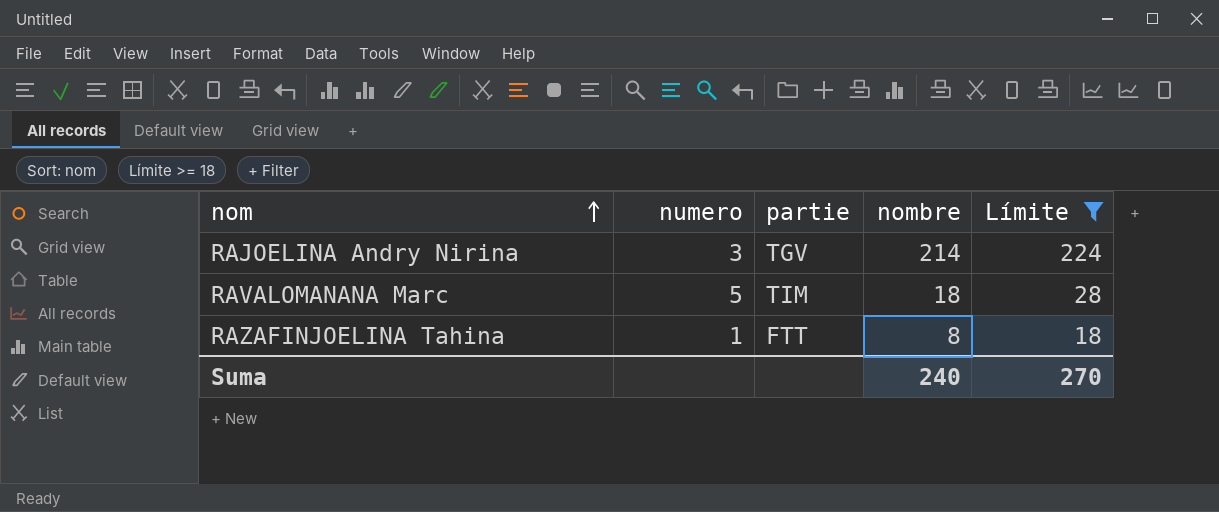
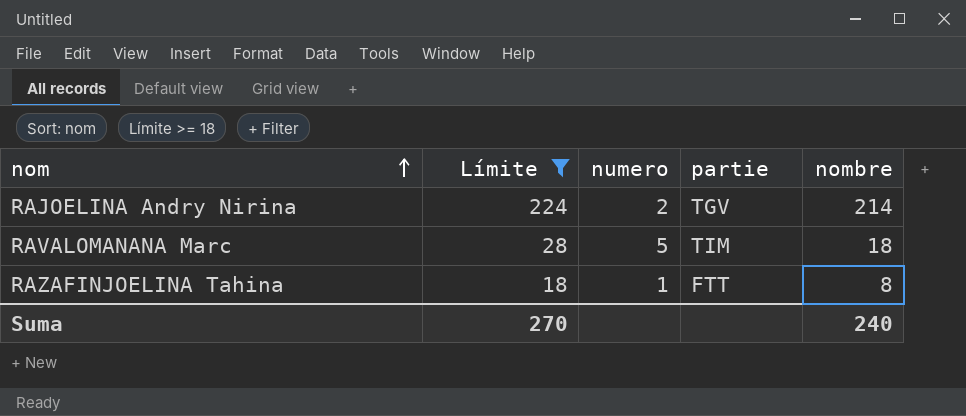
column Límite | position: 5 -> 2
RAJOELINA Andry Nirina | numero: 3 -> 2

